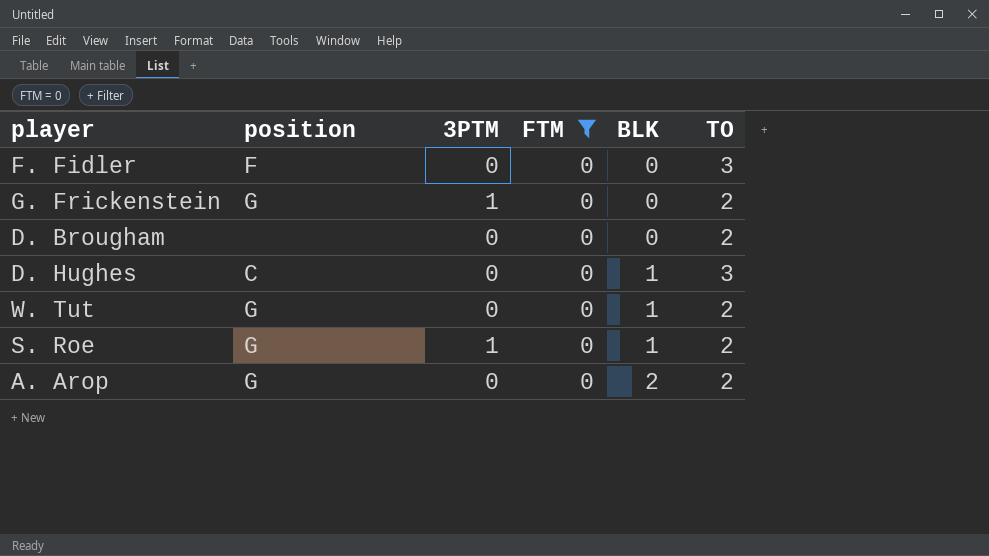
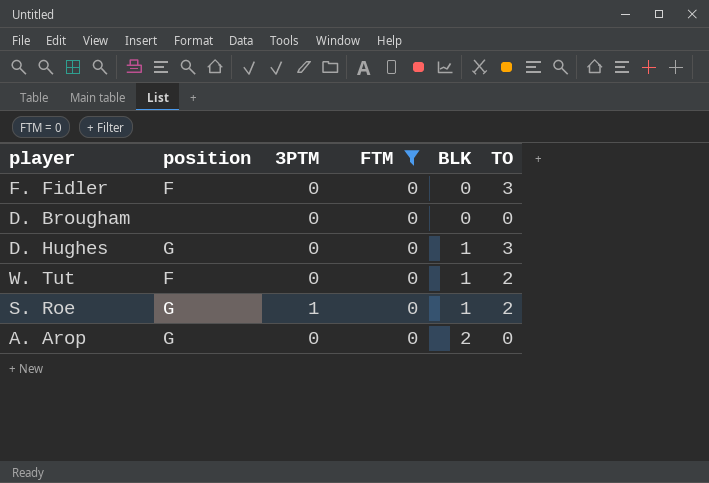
row G. Frickenstein: G | 1 | 0 | 0 | 2 -> none
D. Brougham | TO: 2 -> 0
D. Hughes | position: C -> G
W. Tut | position: G -> F
A. Arop | TO: 2 -> 0

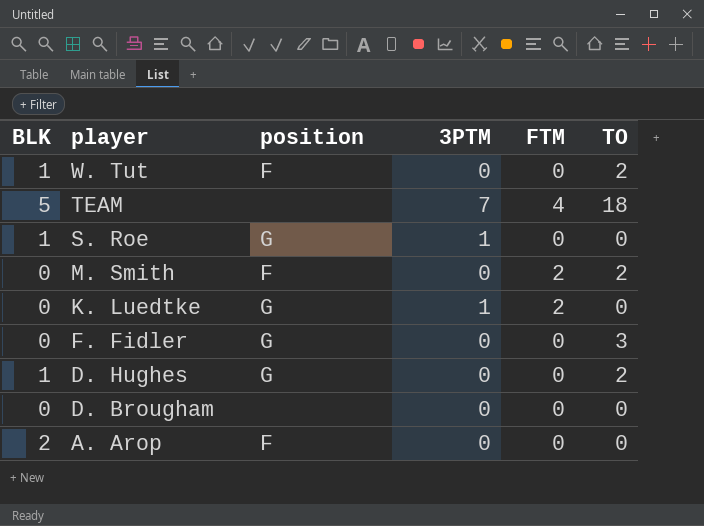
filter: FTM = 0 -> none
row order: BLK ascending -> player descending
column BLK | position: 5 -> 1
S. Roe | TO: 2 -> 0
F. Fidler | position: F -> G
D. Hughes | TO: 3 -> 2
A. Arop | position: G -> F

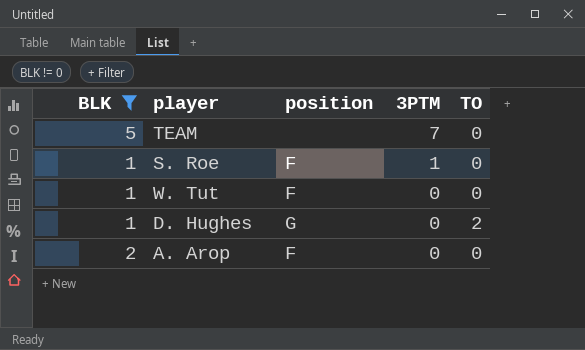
filter: none -> BLK != 0
row order: player descending -> 3PTM descending
column FTM | position: 5 -> none
TEAM | TO: 18 -> 0
S. Roe | position: G -> F
W. Tut | TO: 2 -> 0

